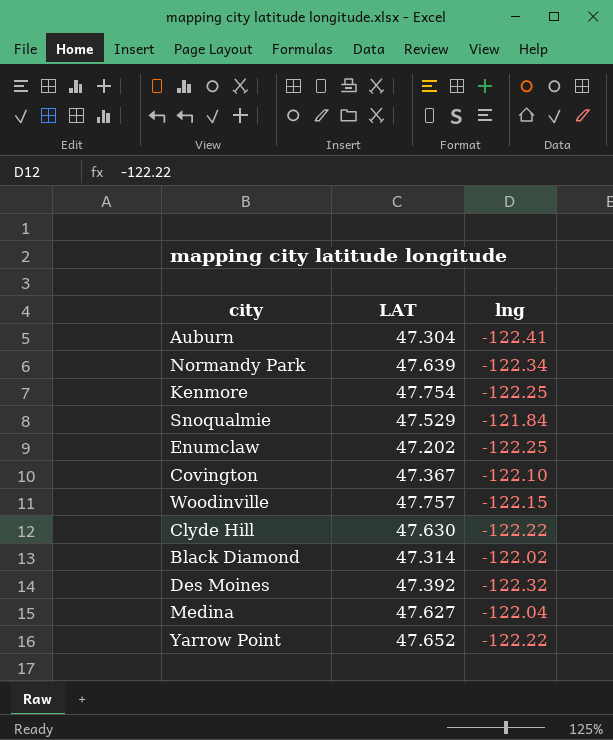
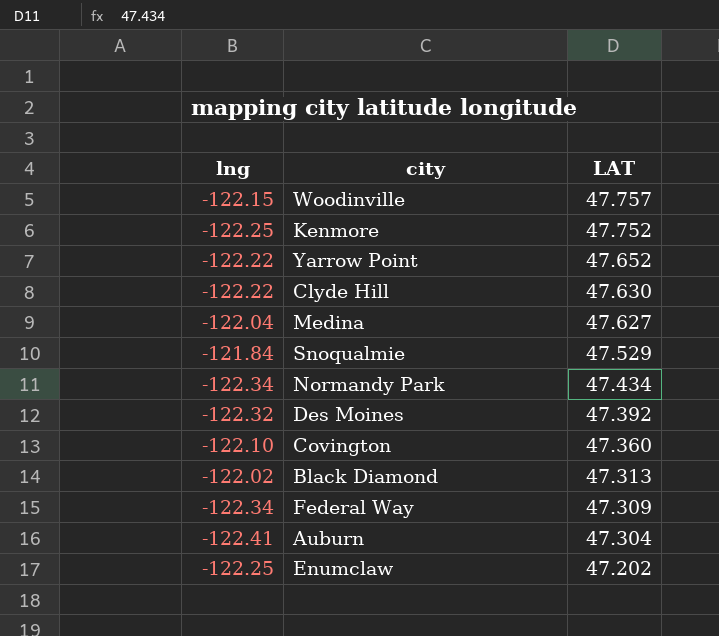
row order: none -> LAT descending
column lng | position: 3 -> 1
Kenmore | LAT: 47.754 -> 47.752
Normandy Park | LAT: 47.639 -> 47.434
Covington | LAT: 47.367 -> 47.360
Black Diamond | LAT: 47.314 -> 47.313
row Federal Way: none -> -122.34 | 47.309

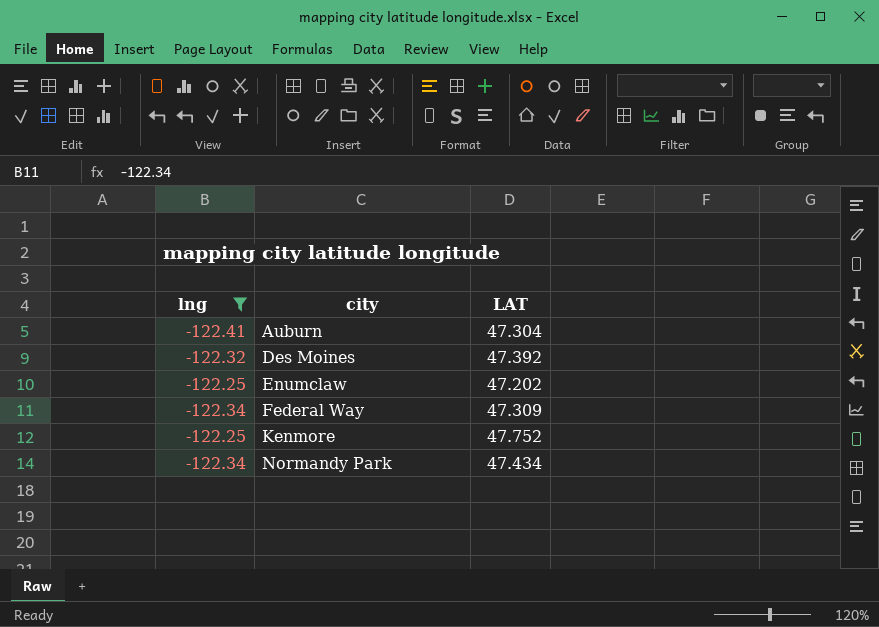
filter: none -> lng <= -122.25
row order: LAT descending -> city ascending

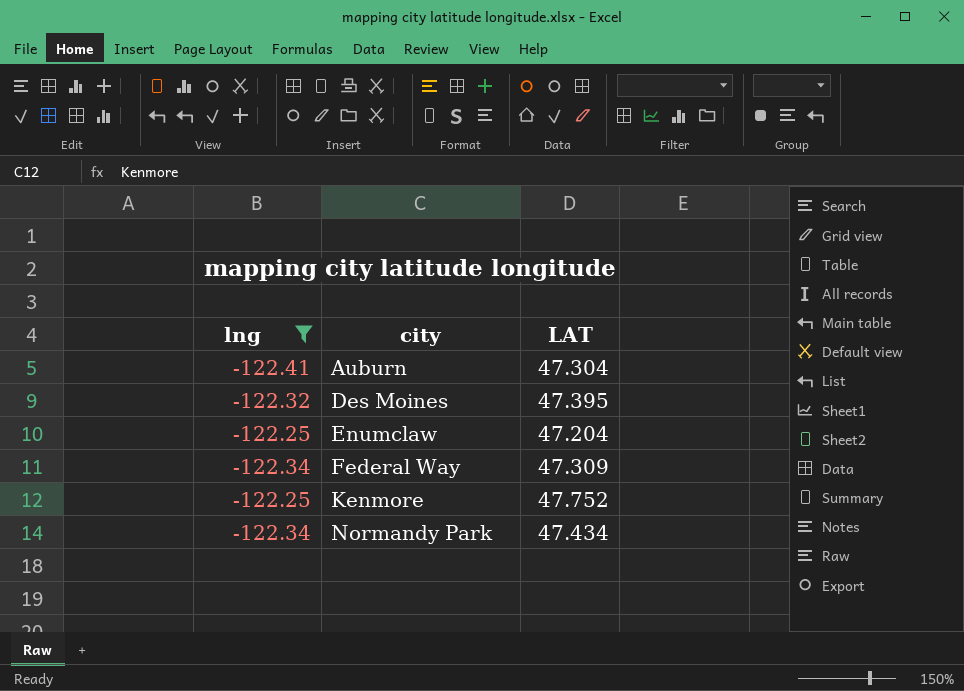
Des Moines | LAT: 47.392 -> 47.395
Enumclaw | LAT: 47.202 -> 47.204

